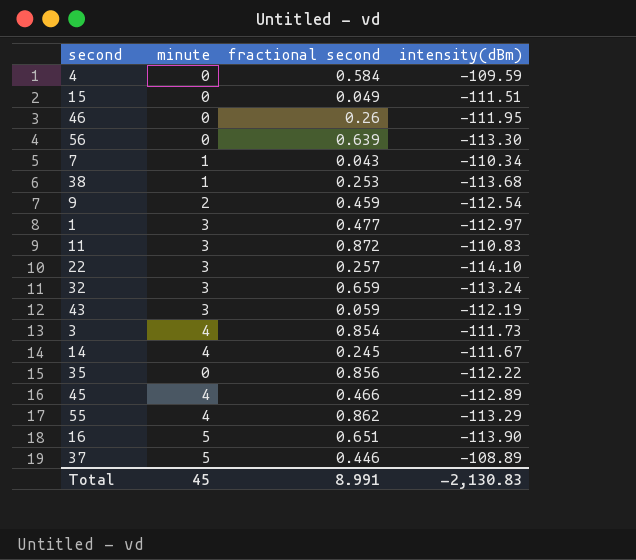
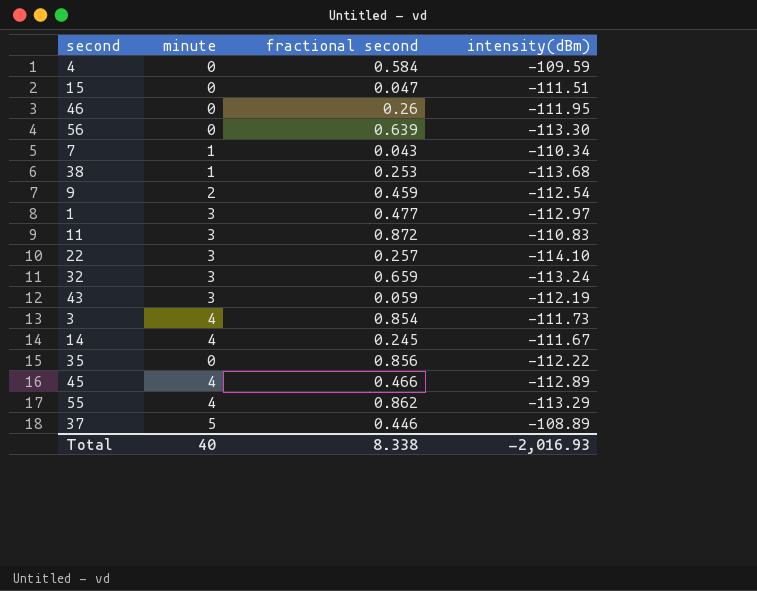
row 16: 5 | 0.651 | -113.90 -> none
15 | fractional second: 0.049 -> 0.047
Total | minute: 45 -> 40
Total | fractional second: 8.991 -> 8.338
Total | intensity(dBm): -2,130.83 -> -2,016.93

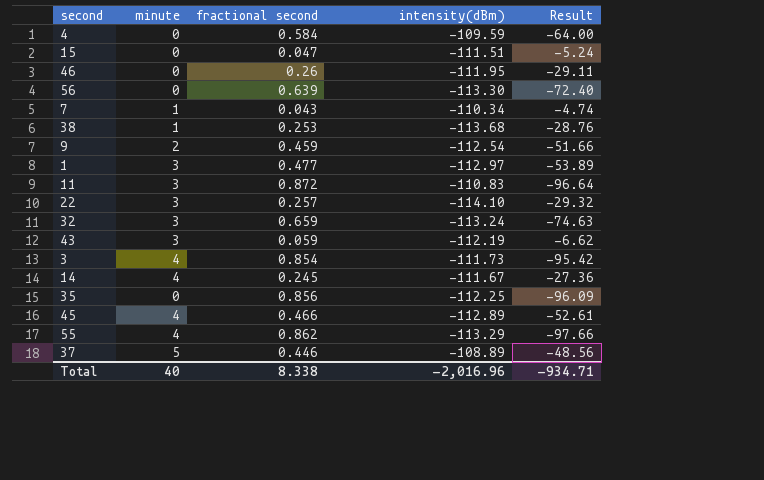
column Result | formula: none -> [fractional second] * [intensity(dBm)]
35 | intensity(dBm): -112.22 -> -112.25
Total | intensity(dBm): -2,016.93 -> -2,016.96

